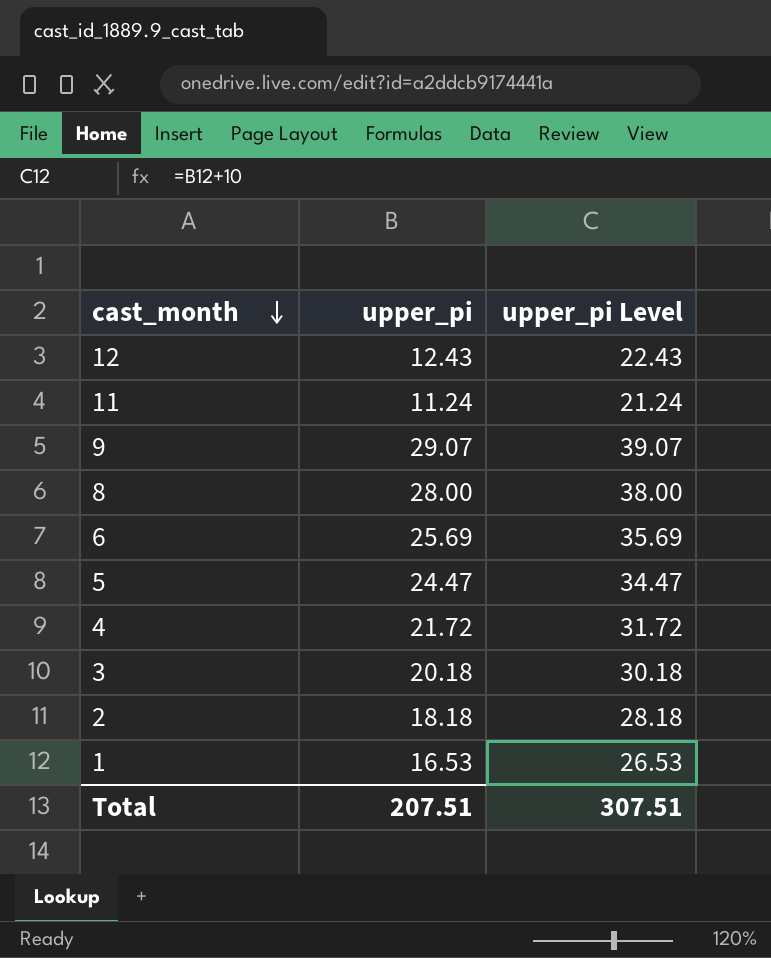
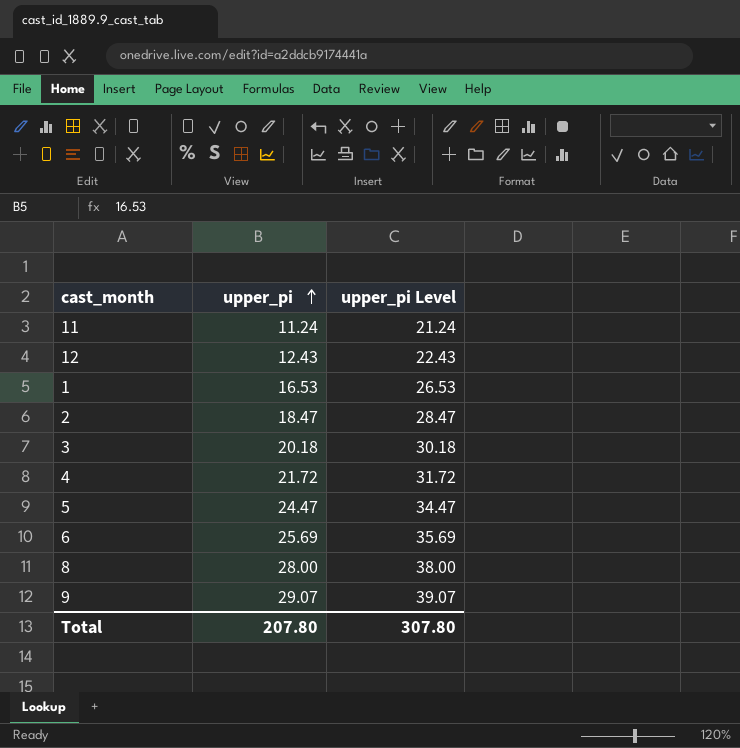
row order: cast_month descending -> upper_pi ascending
2 | upper_pi: 18.18 -> 18.47
2 | upper_pi Level: 28.18 -> 28.47
Total | upper_pi: 207.51 -> 207.80
Total | upper_pi Level: 307.51 -> 307.80

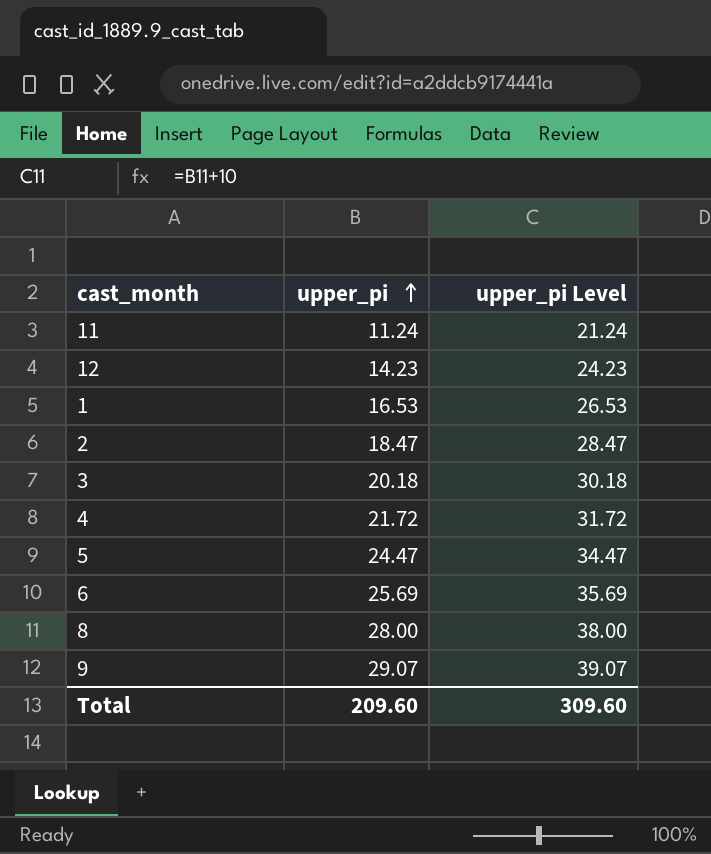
12 | upper_pi: 12.43 -> 14.23
12 | upper_pi Level: 22.43 -> 24.23
Total | upper_pi: 207.80 -> 209.60
Total | upper_pi Level: 307.80 -> 309.60

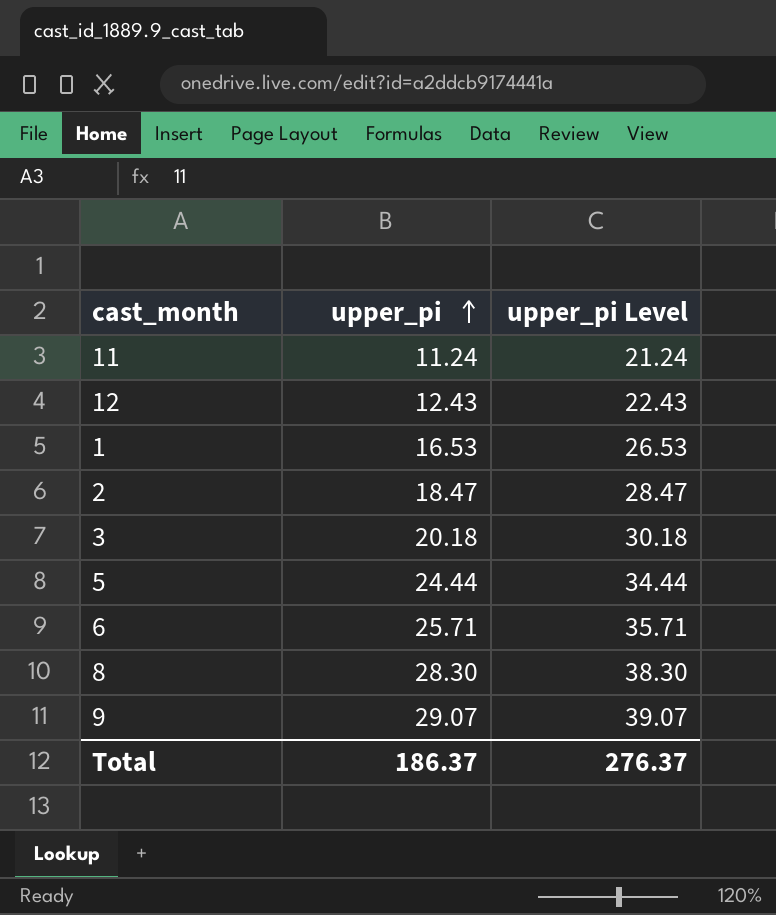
row 4: 21.72 | 31.72 -> none
12 | upper_pi: 14.23 -> 12.43
12 | upper_pi Level: 24.23 -> 22.43
5 | upper_pi: 24.47 -> 24.44
5 | upper_pi Level: 34.47 -> 34.44
6 | upper_pi: 25.69 -> 25.71
6 | upper_pi Level: 35.69 -> 35.71
8 | upper_pi: 28.00 -> 28.30
8 | upper_pi Level: 38.00 -> 38.30
Total | upper_pi: 209.60 -> 186.37
Total | upper_pi Level: 309.60 -> 276.37

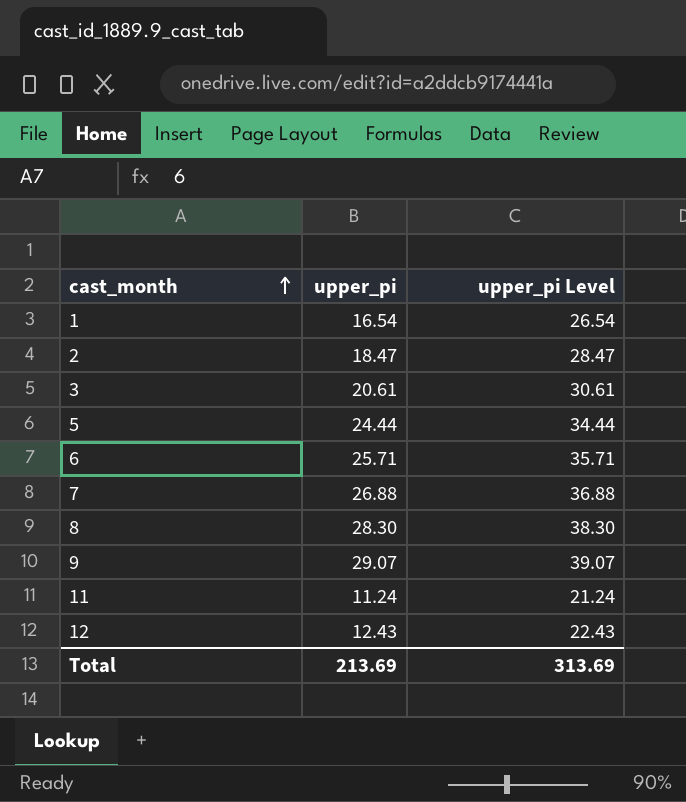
row order: upper_pi ascending -> cast_month ascending
1 | upper_pi: 16.53 -> 16.54
1 | upper_pi Level: 26.53 -> 26.54
3 | upper_pi: 20.18 -> 20.61
3 | upper_pi Level: 30.18 -> 30.61
row 7: none -> 26.88 | 36.88
Total | upper_pi: 186.37 -> 213.69
Total | upper_pi Level: 276.37 -> 313.69

